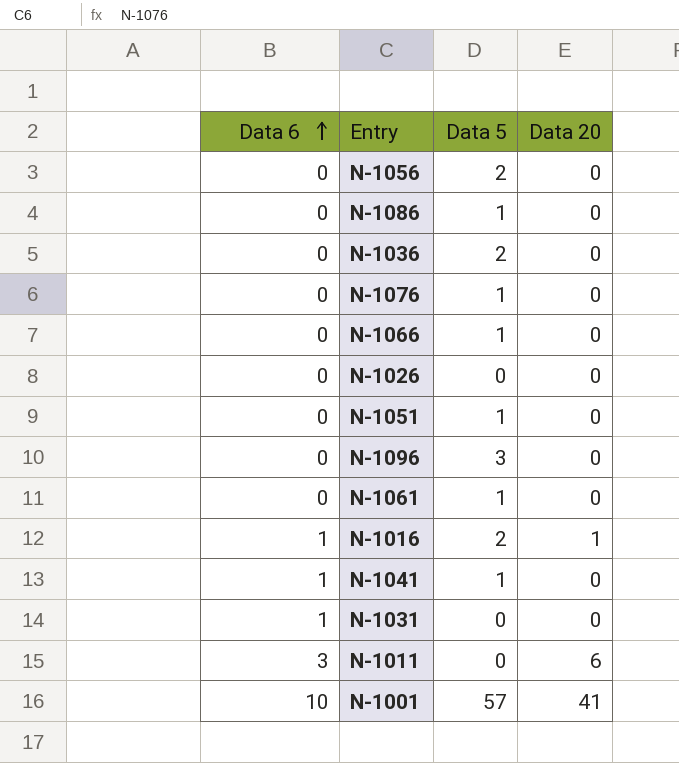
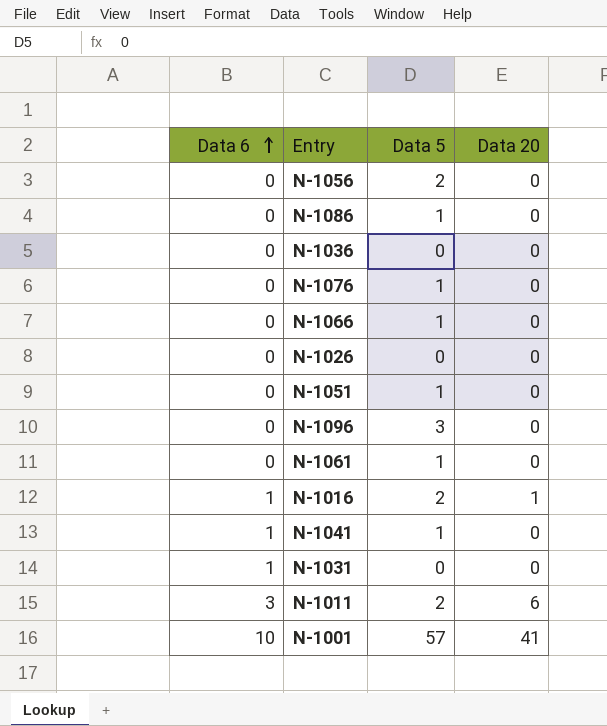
N-1036 | Data 5: 2 -> 0
N-1011 | Data 5: 0 -> 2

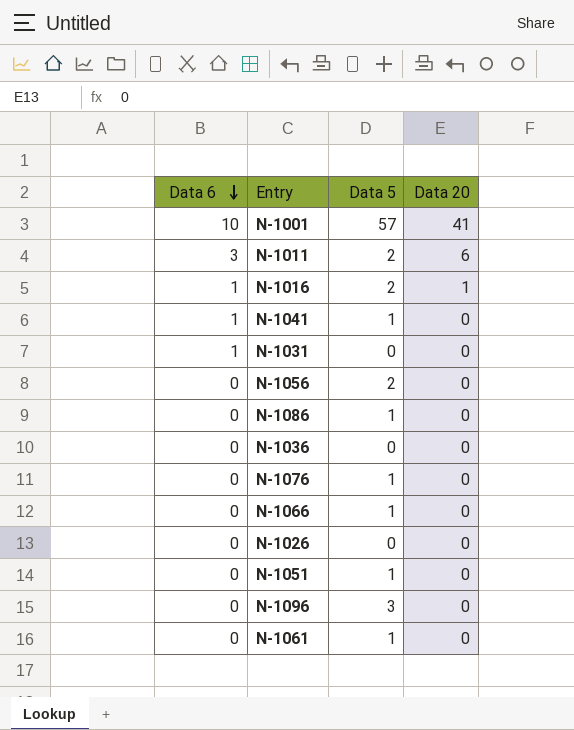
row order: Data 6 ascending -> Data 6 descending

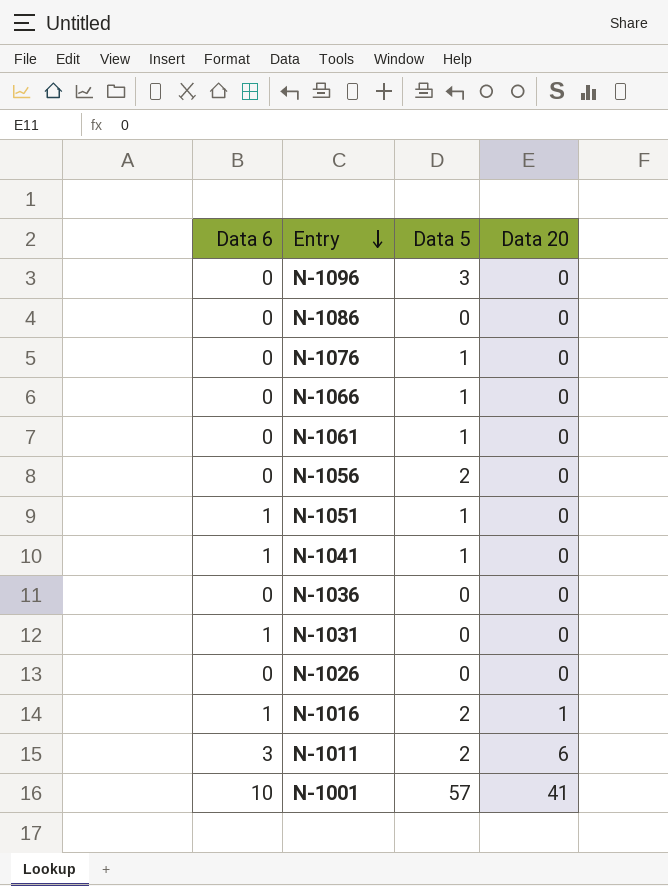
row order: Data 6 descending -> Entry descending
N-1086 | Data 5: 1 -> 0
N-1051 | Data 6: 0 -> 1

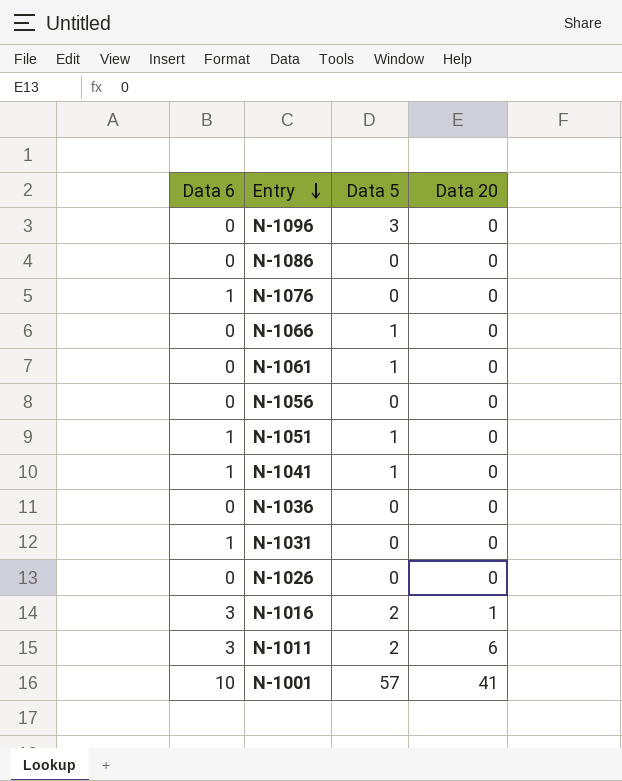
N-1076 | Data 6: 0 -> 1
N-1076 | Data 5: 1 -> 0
N-1056 | Data 5: 2 -> 0
N-1016 | Data 6: 1 -> 3

